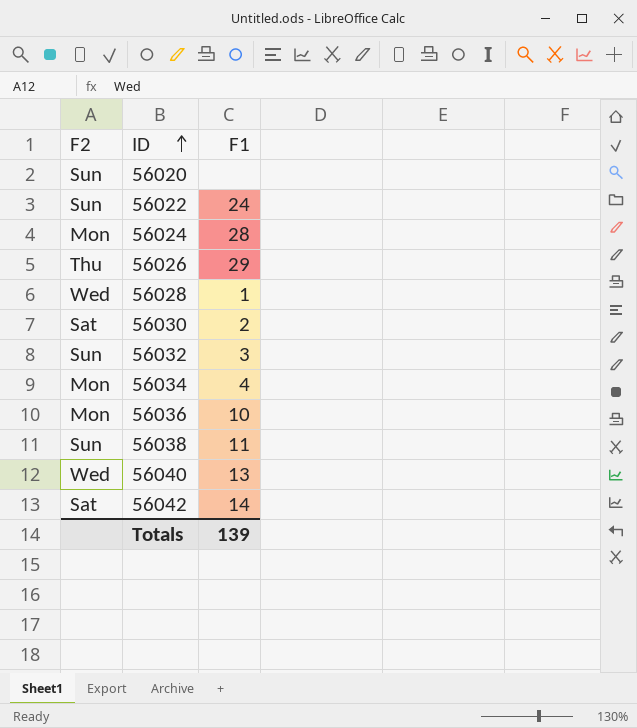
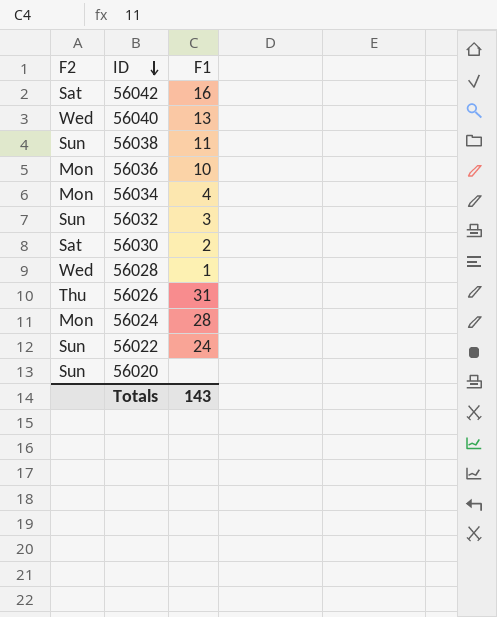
row order: ID ascending -> ID descending
56042 | F1: 14 -> 16
56026 | F1: 29 -> 31
Totals | F1: 139 -> 143

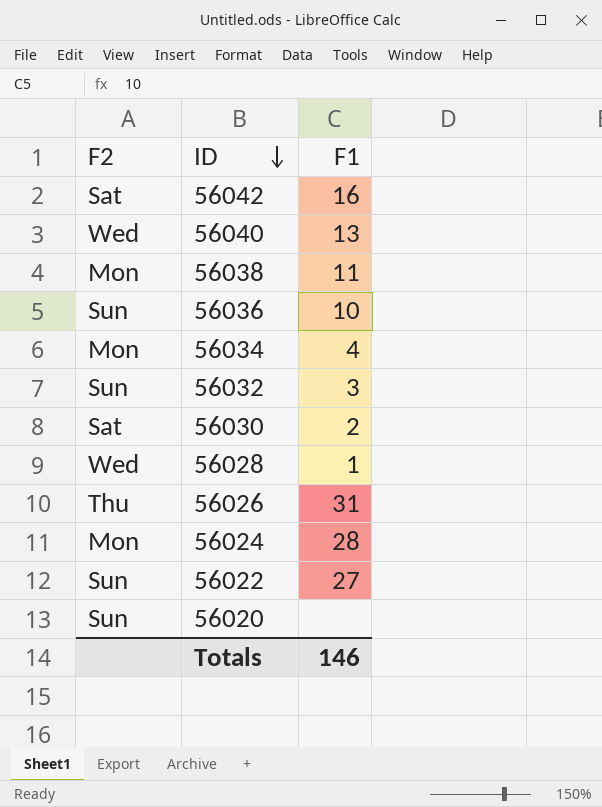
56038 | F2: Sun -> Mon
56036 | F2: Mon -> Sun
56022 | F1: 24 -> 27
Totals | F1: 143 -> 146

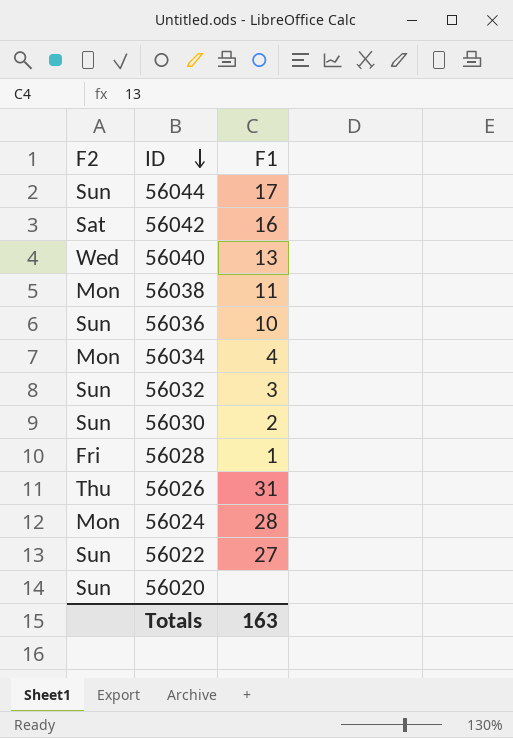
row 56044: none -> Sun | 17
56030 | F2: Sat -> Sun
56028 | F2: Wed -> Fri
Totals | F1: 146 -> 163

